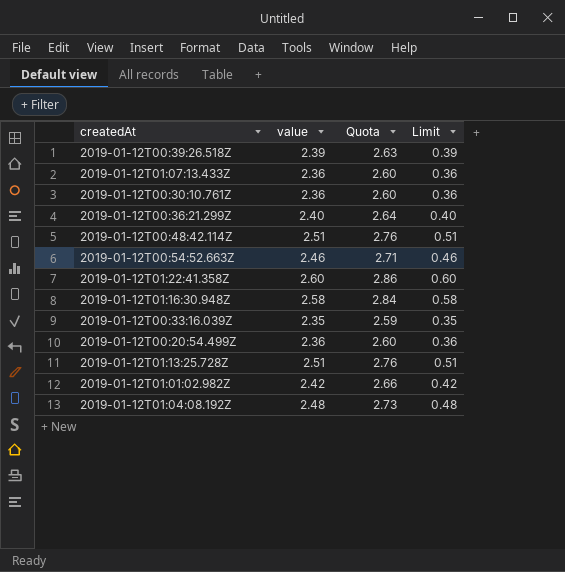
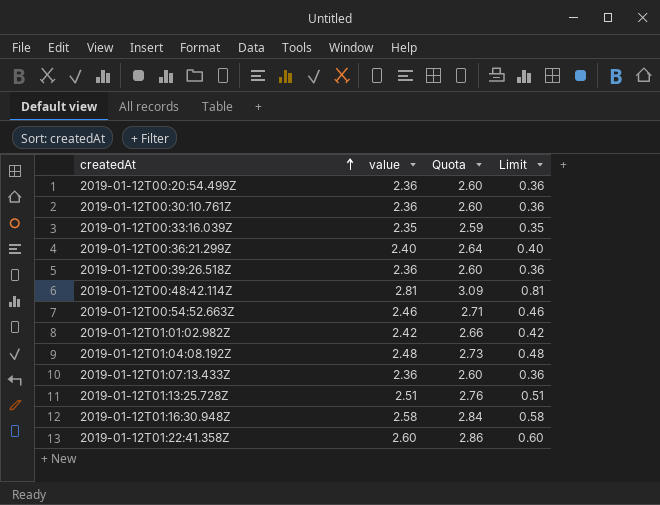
row order: none -> createdAt ascending
2019-01-12T00:39:26.518Z | value: 2.39 -> 2.36
2019-01-12T00:39:26.518Z | Quota: 2.63 -> 2.60
2019-01-12T00:39:26.518Z | Limit: 0.39 -> 0.36
2019-01-12T00:48:42.114Z | value: 2.51 -> 2.81
2019-01-12T00:48:42.114Z | Quota: 2.76 -> 3.09
2019-01-12T00:48:42.114Z | Limit: 0.51 -> 0.81

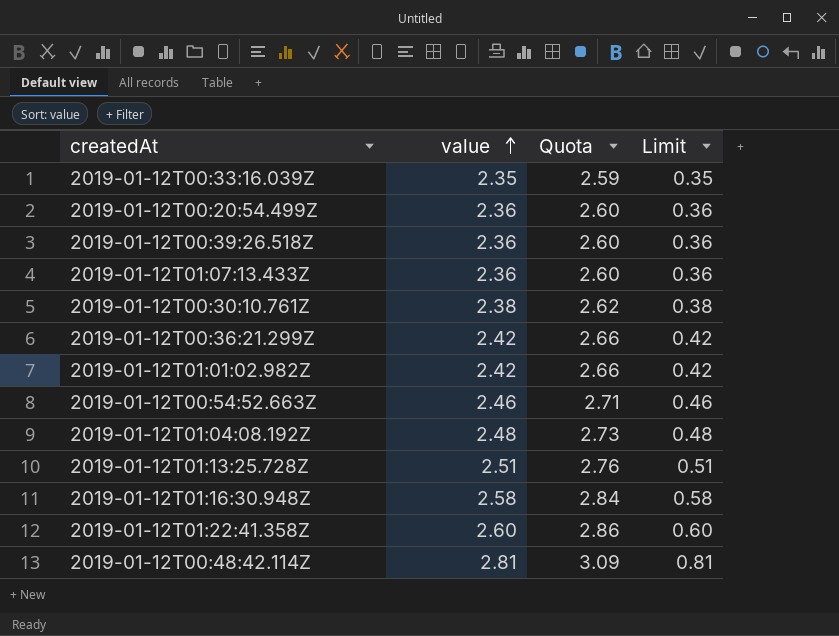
row order: createdAt ascending -> value ascending
2019-01-12T00:30:10.761Z | value: 2.36 -> 2.38
2019-01-12T00:30:10.761Z | Quota: 2.60 -> 2.62
2019-01-12T00:30:10.761Z | Limit: 0.36 -> 0.38
2019-01-12T00:36:21.299Z | value: 2.40 -> 2.42
2019-01-12T00:36:21.299Z | Quota: 2.64 -> 2.66
2019-01-12T00:36:21.299Z | Limit: 0.40 -> 0.42

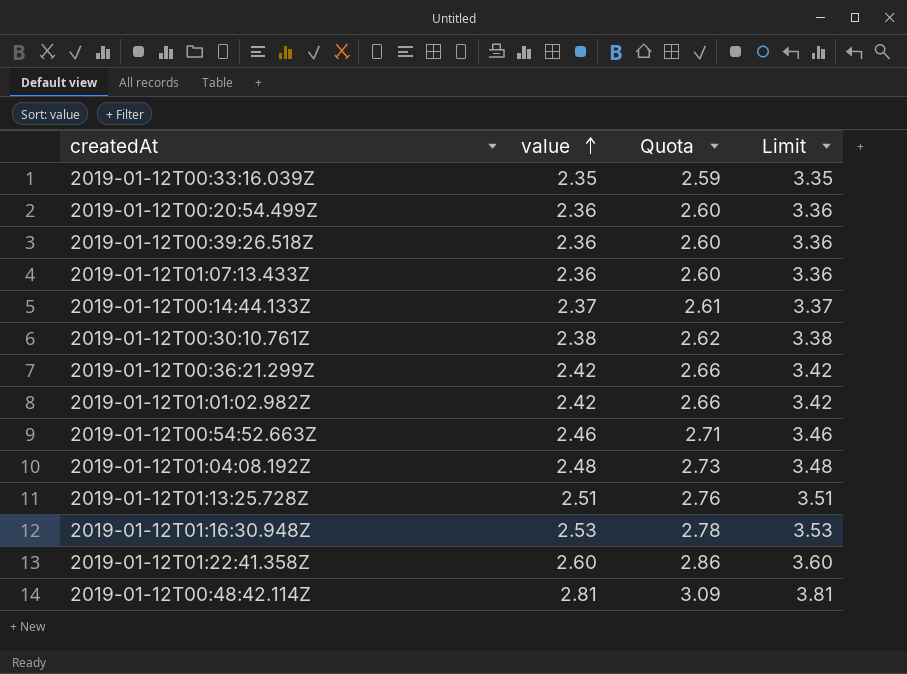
column Limit | formula: [value] - 2 -> [value] + 1
row 2019-01-12T00:14:44.133Z: none -> 2.37 | 2.61 | 3.37
2019-01-12T01:16:30.948Z | value: 2.58 -> 2.53
2019-01-12T01:16:30.948Z | Quota: 2.84 -> 2.78

